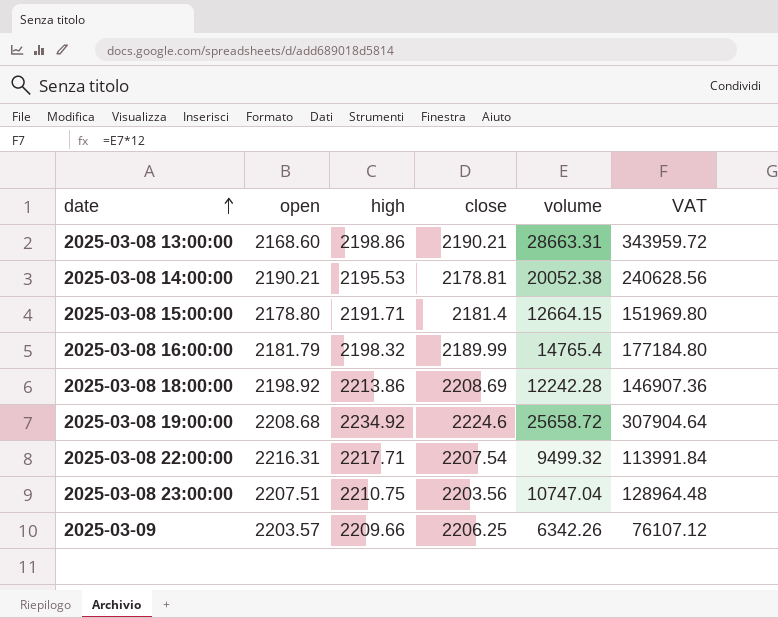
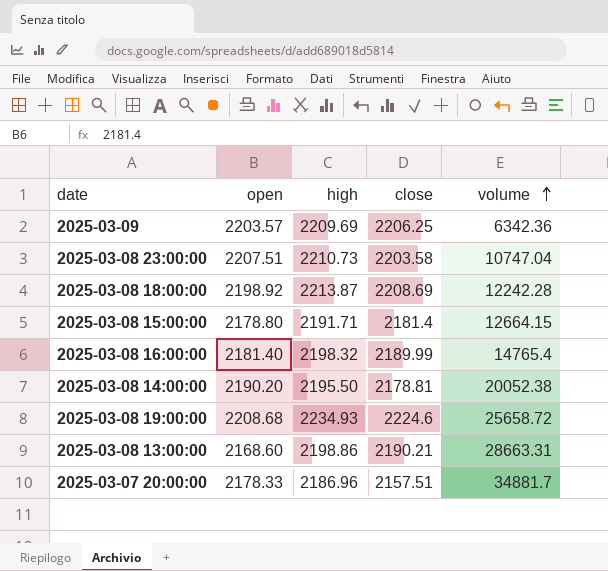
row order: date ascending -> volume ascending
column VAT | formula: [volume] * 12 -> none
row 2025-03-08 22:00:00: 2216.31 | 2217.71 | 2207.54 | 9499.32 | 113991.84 -> none
2025-03-09 | high: 2209.66 -> 2209.69
2025-03-09 | volume: 6342.26 -> 6342.36
2025-03-08 23:00:00 | high: 2210.75 -> 2210.73
2025-03-08 23:00:00 | close: 2203.56 -> 2203.58
2025-03-08 18:00:00 | high: 2213.86 -> 2213.87
2025-03-08 16:00:00 | open: 2181.79 -> 2181.40
2025-03-08 14:00:00 | open: 2190.21 -> 2190.20
2025-03-08 14:00:00 | high: 2195.53 -> 2195.50
2025-03-08 19:00:00 | high: 2234.92 -> 2234.93
row 2025-03-07 20:00:00: none -> 2178.33 | 2186.96 | 2157.51 | 34881.7

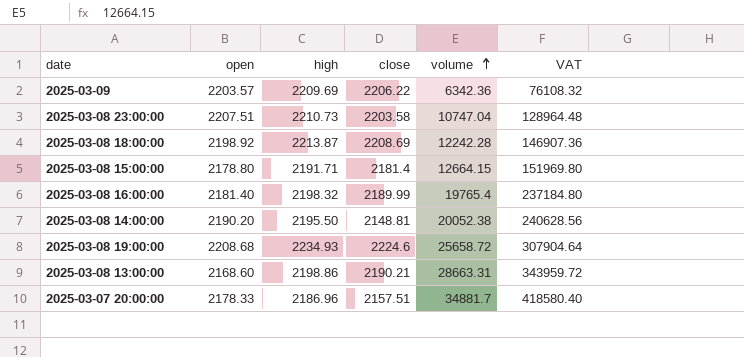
column VAT | formula: none -> [volume] * 12
2025-03-09 | close: 2206.25 -> 2206.22
2025-03-08 16:00:00 | volume: 14765.4 -> 19765.4
2025-03-08 14:00:00 | close: 2178.81 -> 2148.81

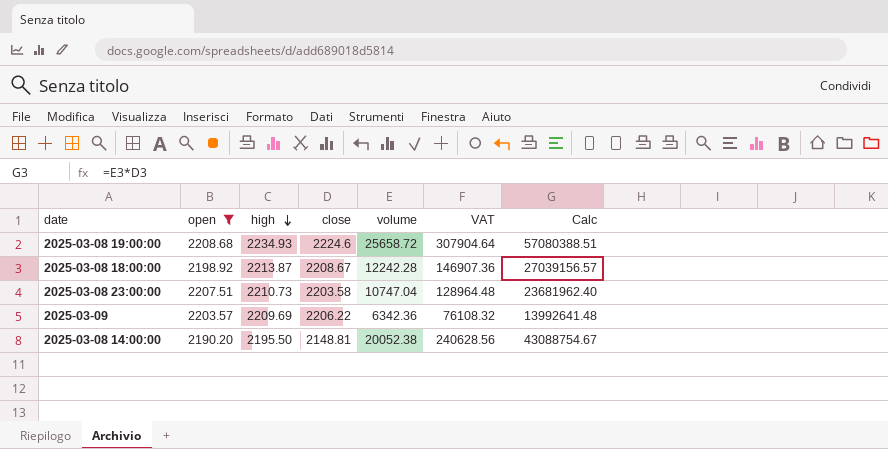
filter: none -> open >= 2190.20
row order: volume ascending -> high descending
column Calc | formula: none -> [close] * [volume]
2025-03-08 18:00:00 | close: 2208.69 -> 2208.67

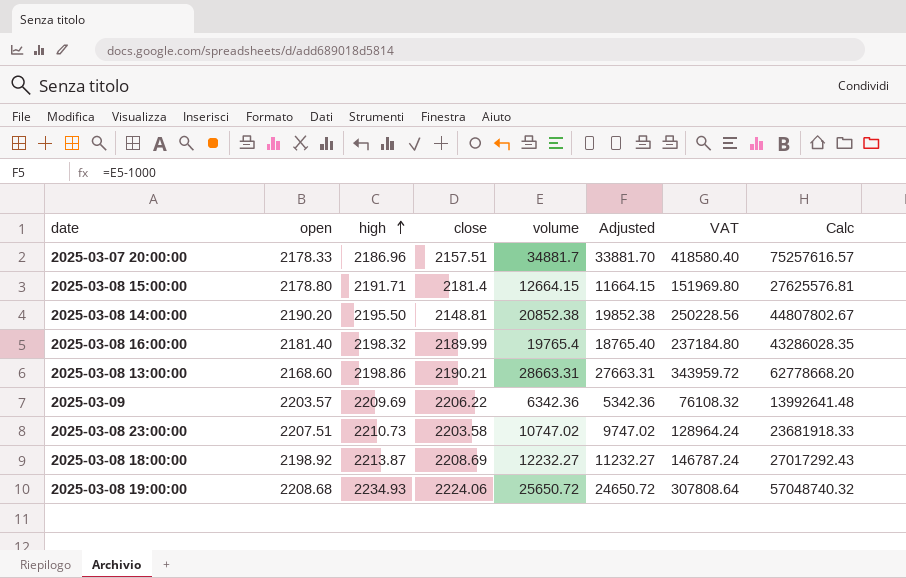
filter: open >= 2190.20 -> none
row order: high descending -> high ascending
column Adjusted | formula: none -> [volume] - 1000
2025-03-08 14:00:00 | volume: 20052.38 -> 20852.38
2025-03-08 14:00:00 | VAT: 240628.56 -> 250228.56
2025-03-08 14:00:00 | Calc: 43088754.67 -> 44807802.67
2025-03-08 23:00:00 | volume: 10747.04 -> 10747.02
2025-03-08 23:00:00 | VAT: 128964.48 -> 128964.24
2025-03-08 23:00:00 | Calc: 23681962.40 -> 23681918.33
2025-03-08 18:00:00 | close: 2208.67 -> 2208.69
2025-03-08 18:00:00 | volume: 12242.28 -> 12232.27
2025-03-08 18:00:00 | VAT: 146907.36 -> 146787.24
2025-03-08 18:00:00 | Calc: 27039156.57 -> 27017292.43
2025-03-08 19:00:00 | close: 2224.6 -> 2224.06
2025-03-08 19:00:00 | volume: 25658.72 -> 25650.72
2025-03-08 19:00:00 | VAT: 307904.64 -> 307808.64
2025-03-08 19:00:00 | Calc: 57080388.51 -> 57048740.32

